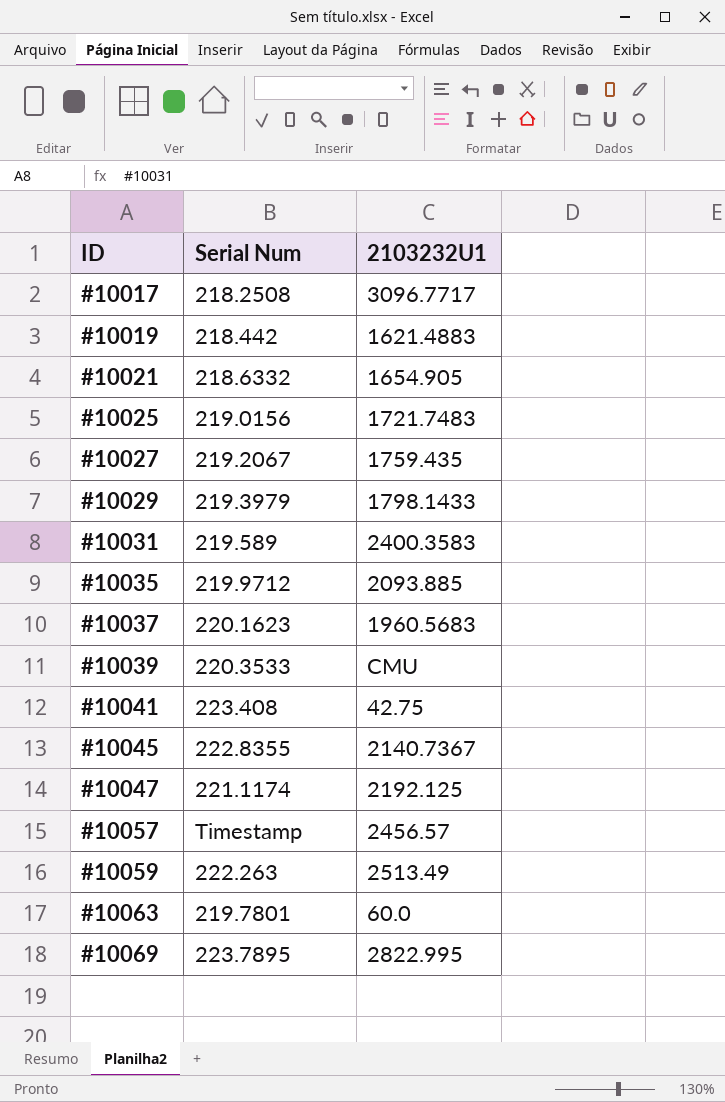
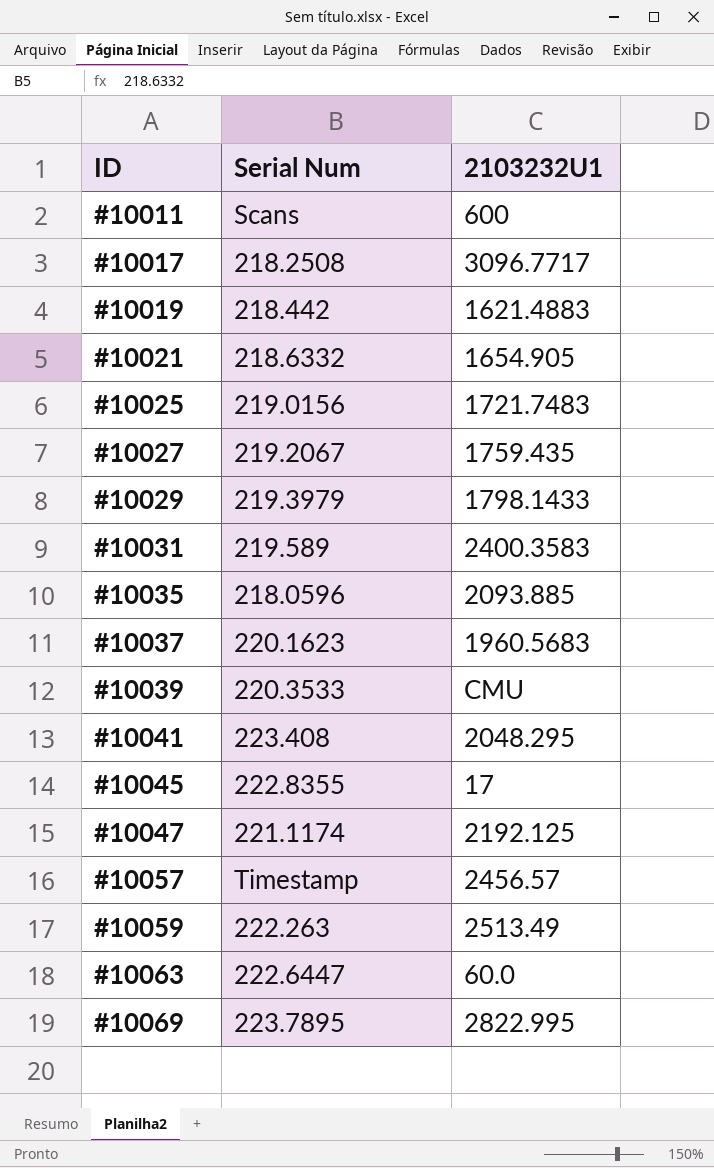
row #10011: none -> Scans | 600
#10035 | Serial Num: 219.9712 -> 218.0596
#10041 | 2103232U1: 42.75 -> 2048.295
#10045 | 2103232U1: 2140.7367 -> 17
#10063 | Serial Num: 219.7801 -> 222.6447

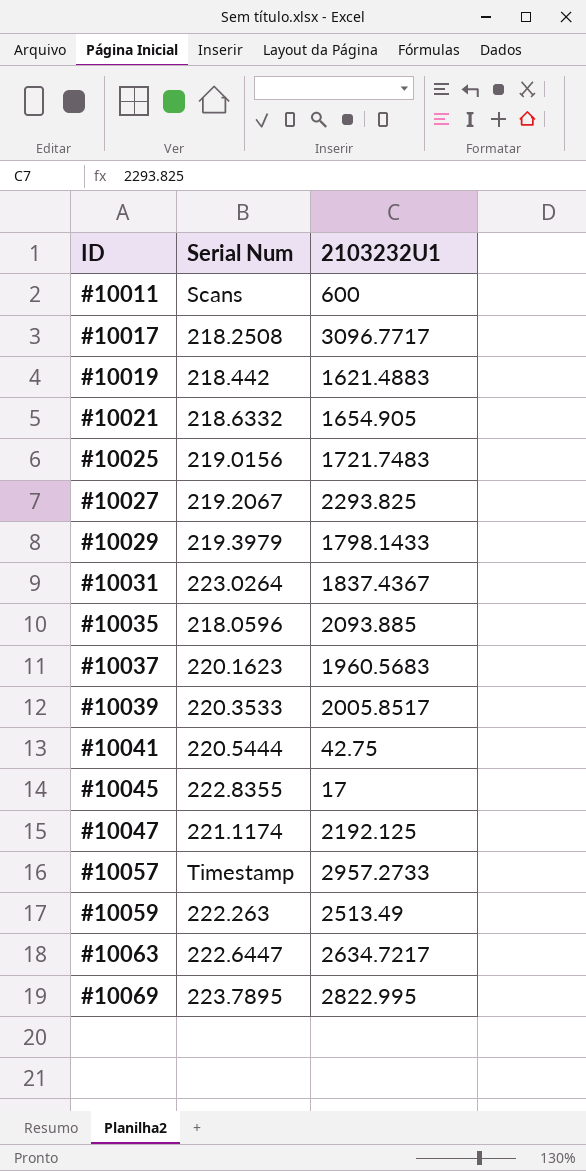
#10027 | 2103232U1: 1759.435 -> 2293.825
#10031 | Serial Num: 219.589 -> 223.0264
#10031 | 2103232U1: 2400.3583 -> 1837.4367
#10039 | 2103232U1: CMU -> 2005.8517
#10041 | Serial Num: 223.408 -> 220.5444
#10041 | 2103232U1: 2048.295 -> 42.75
#10057 | 2103232U1: 2456.57 -> 2957.2733
#10063 | 2103232U1: 60.0 -> 2634.7217

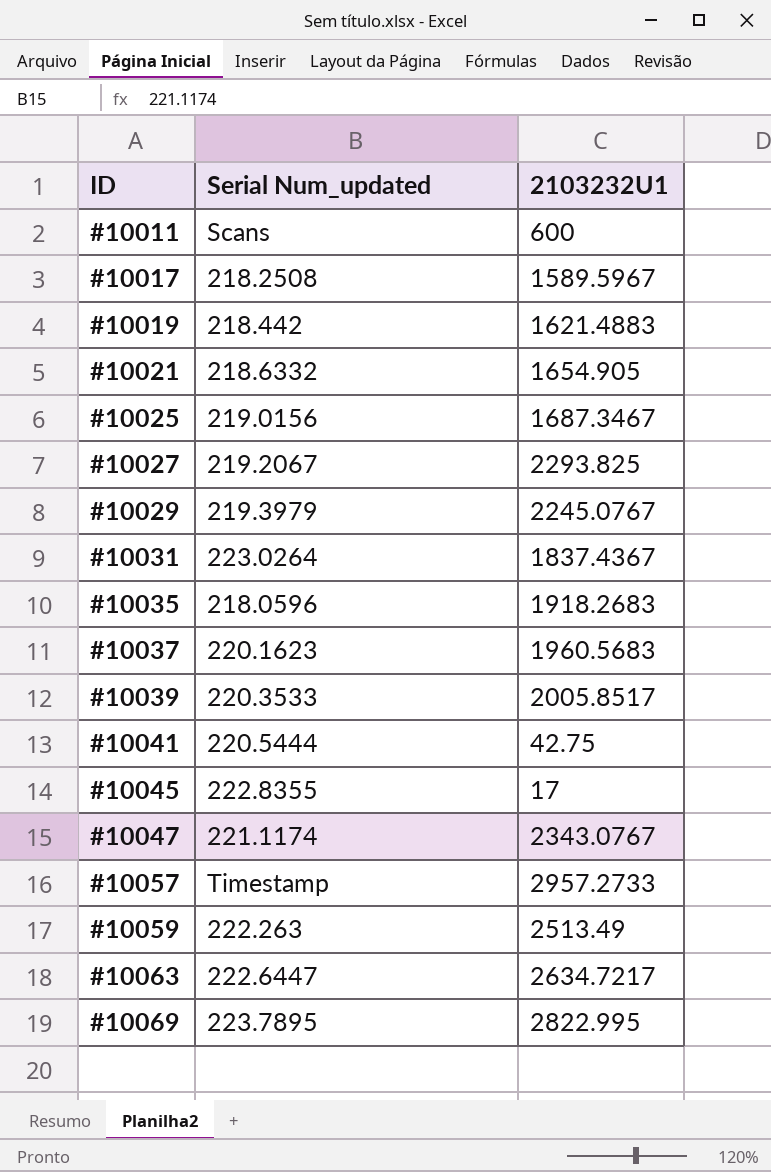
column name: Serial Num -> Serial Num_updated
#10017 | 2103232U1: 3096.7717 -> 1589.5967
#10025 | 2103232U1: 1721.7483 -> 1687.3467
#10029 | 2103232U1: 1798.1433 -> 2245.0767
#10035 | 2103232U1: 2093.885 -> 1918.2683
#10047 | 2103232U1: 2192.125 -> 2343.0767

